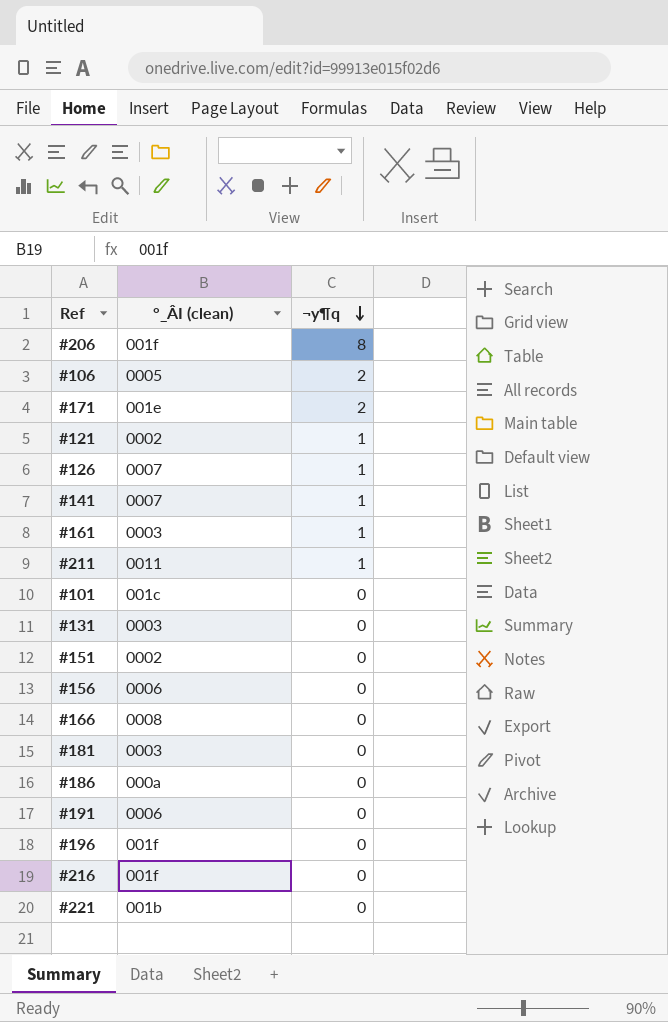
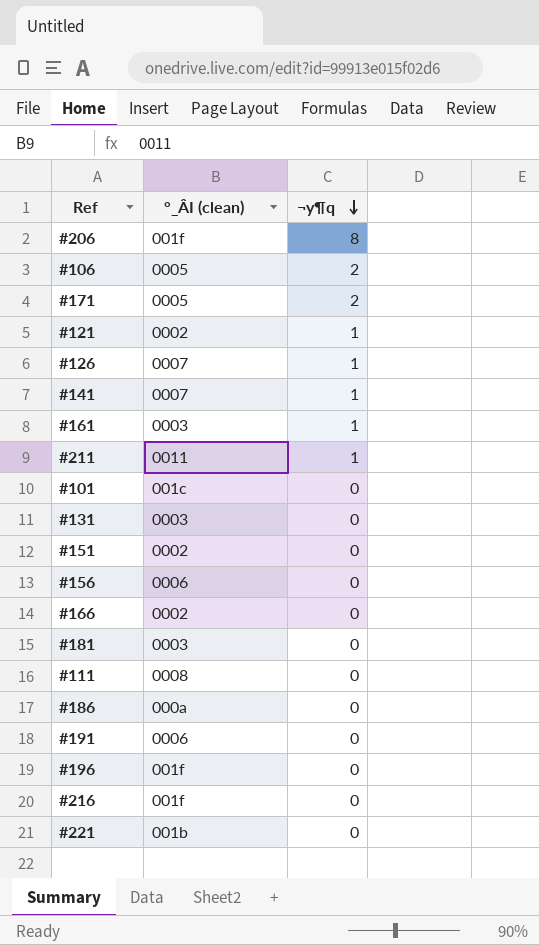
#171 | °_ÂI (clean): 001e -> 0005
#166 | °_ÂI (clean): 0008 -> 0002
row #111: none -> 0008 | 0

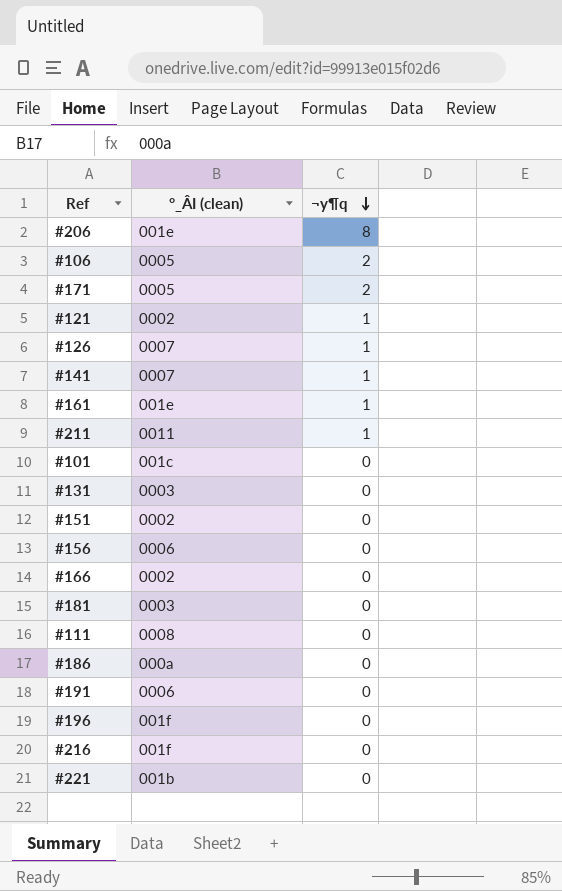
#206 | °_ÂI (clean): 001f -> 001e
#161 | °_ÂI (clean): 0003 -> 001e

